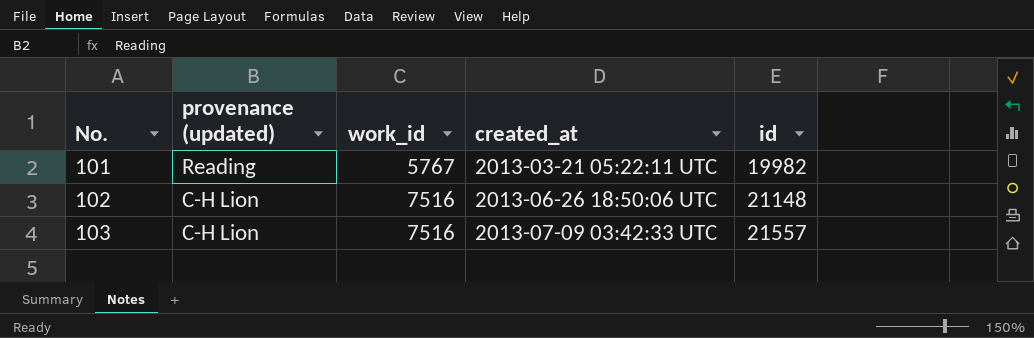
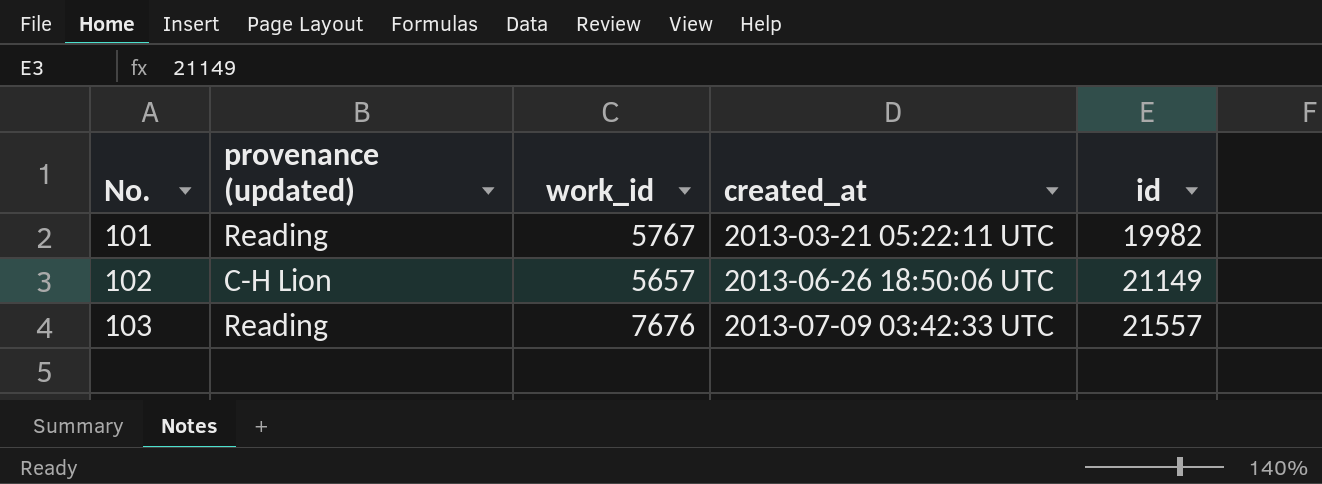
102 | work_id: 7516 -> 5657
102 | id: 21148 -> 21149
103 | provenance (updated): C-H Lion -> Reading
103 | work_id: 7516 -> 7676

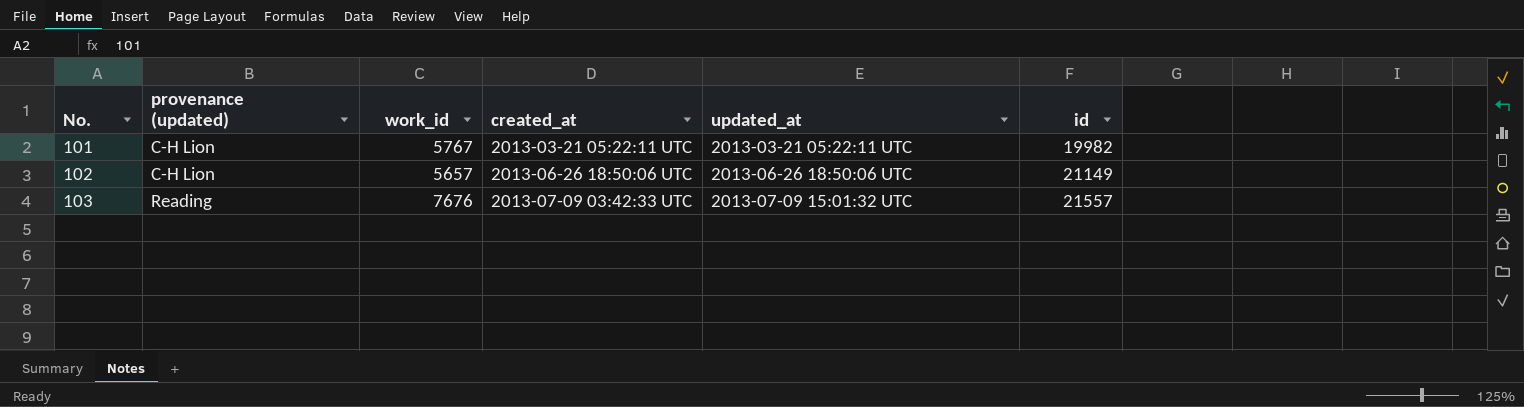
column updated_at | position: none -> 5
101 | provenance (updated): Reading -> C-H Lion

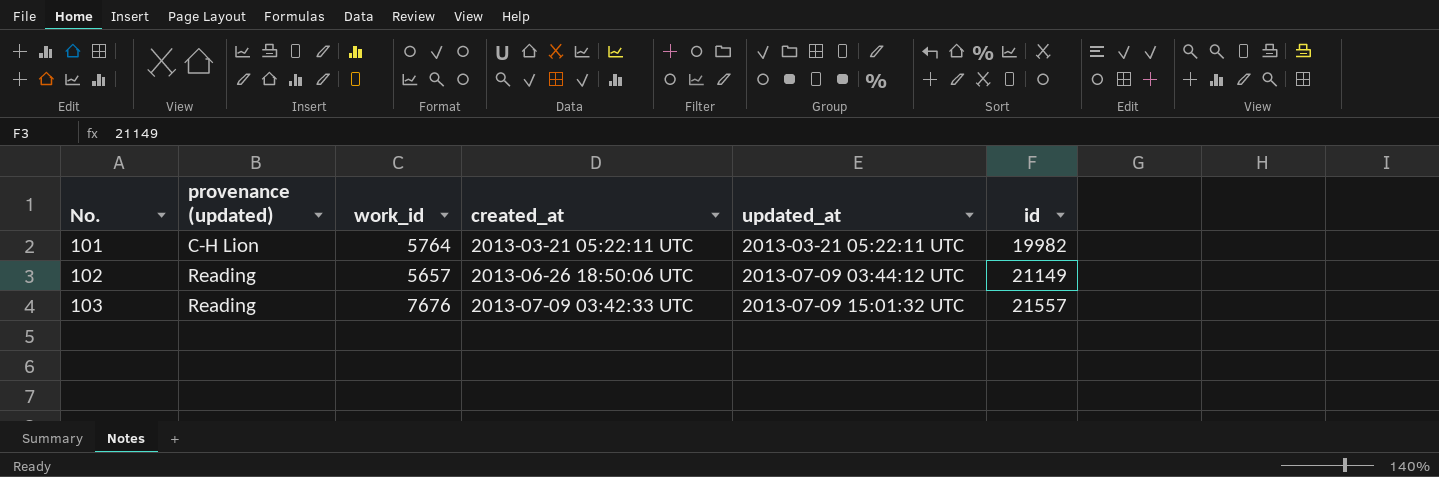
101 | work_id: 5767 -> 5764
102 | provenance (updated): C-H Lion -> Reading
102 | updated_at: 2013-06-26 18:50:06 UTC -> 2013-07-09 03:44:12 UTC

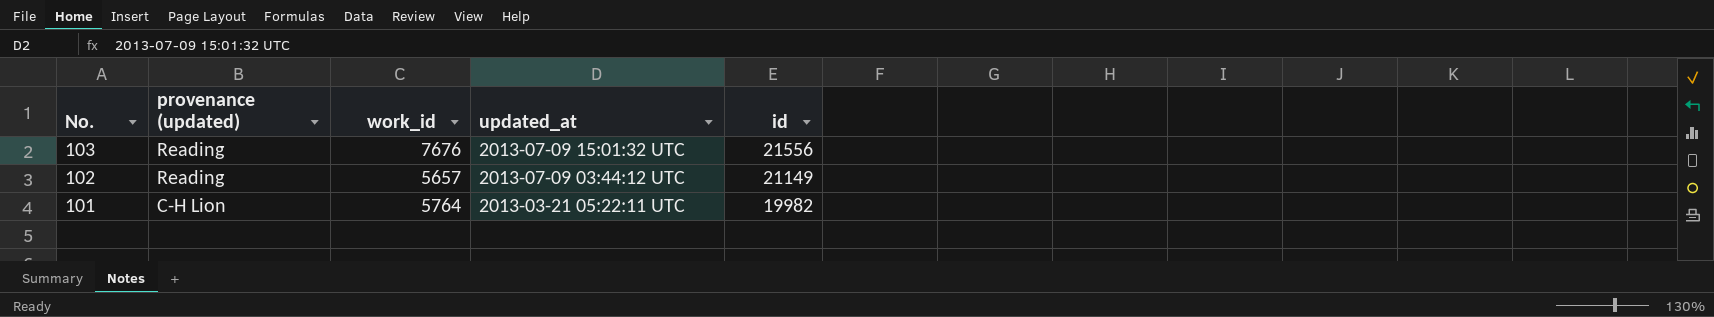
row order: No. ascending -> No. descending
column created_at | position: 4 -> none
103 | id: 21557 -> 21556

